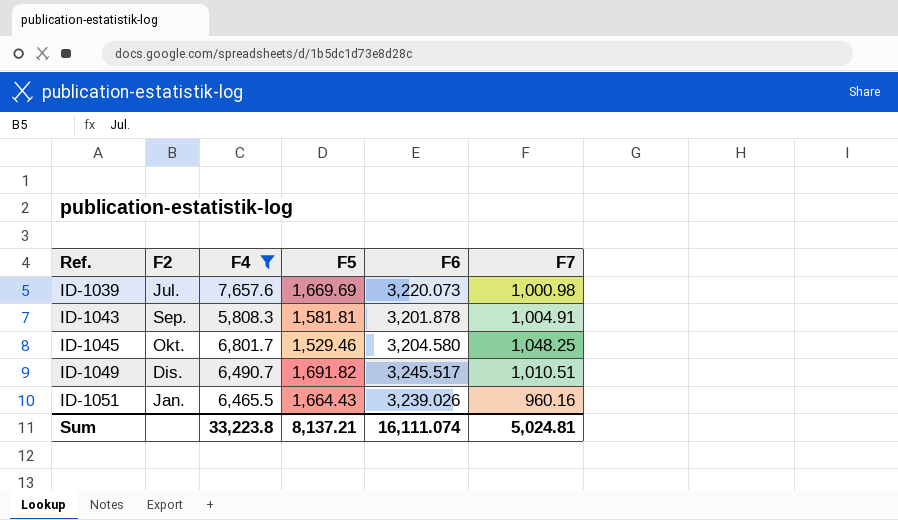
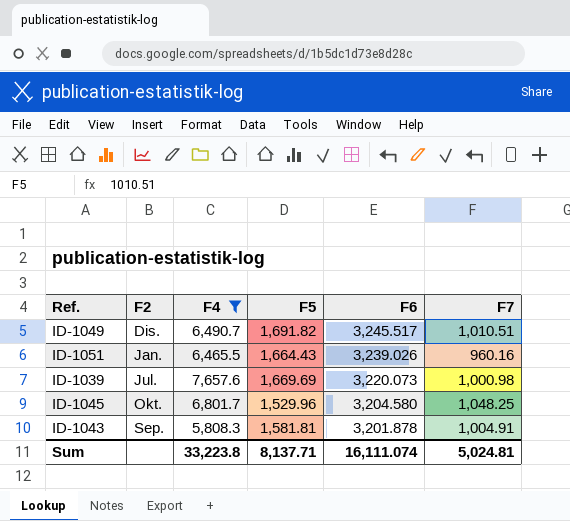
row order: Ref. ascending -> F2 ascending
ID-1045 | F5: 1,529.46 -> 1,529.96
Sum | F5: 8,137.21 -> 8,137.71

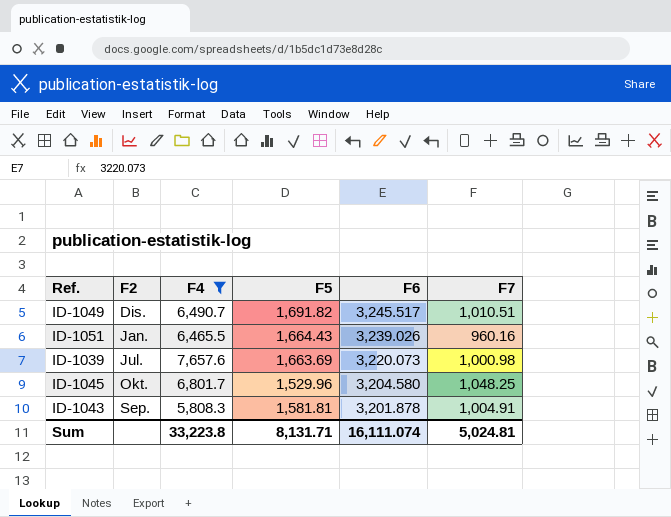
ID-1039 | F5: 1,669.69 -> 1,663.69
Sum | F5: 8,137.71 -> 8,131.71

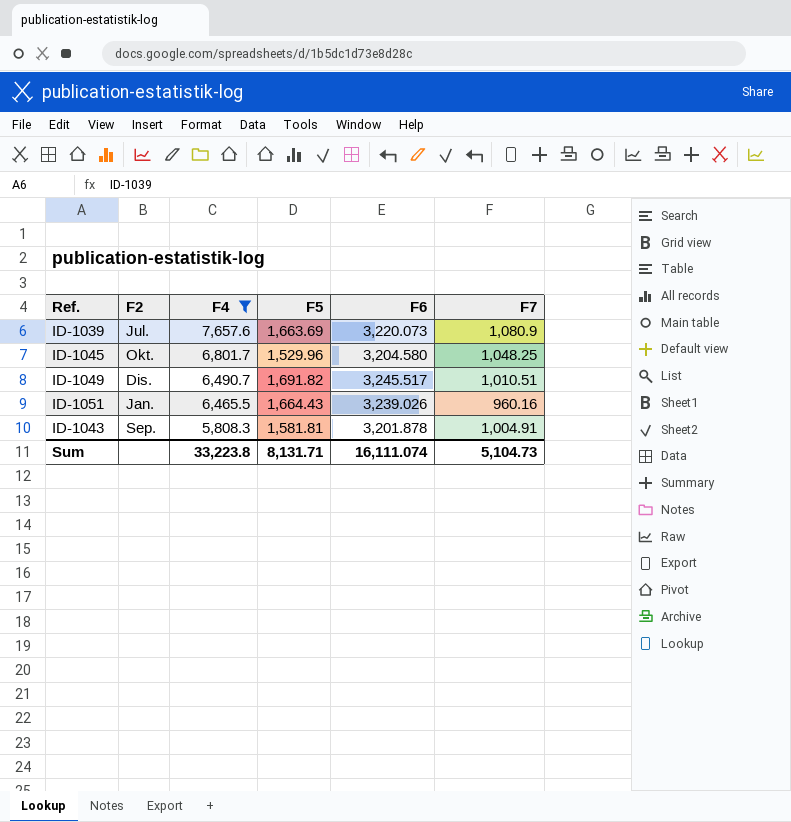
row order: F2 ascending -> F4 descending
ID-1039 | F7: 1,000.98 -> 1,080.9
Sum | F7: 5,024.81 -> 5,104.73

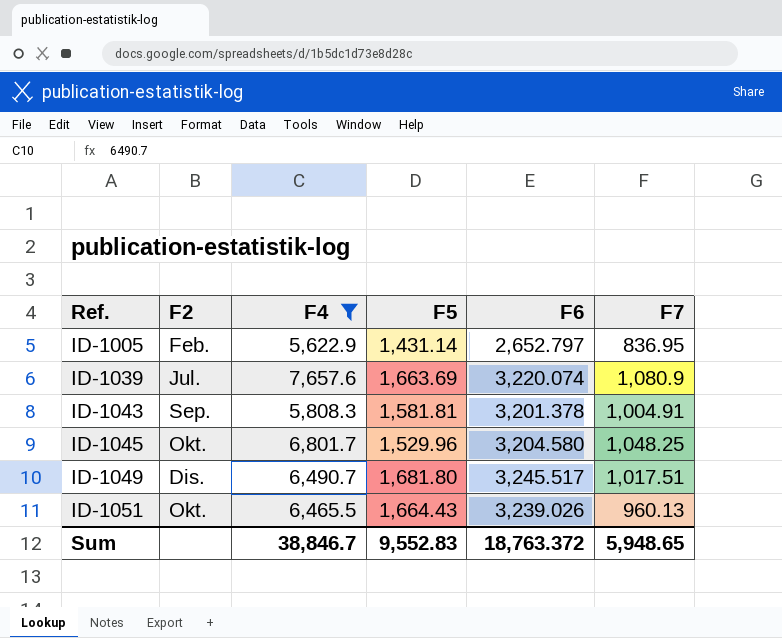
row order: F4 descending -> Ref. ascending
row ID-1005: none -> Feb. | 5,622.9 | 1,431.14 | 2,652.797 | 836.95
ID-1039 | F6: 3,220.073 -> 3,220.074
ID-1043 | F6: 3,201.878 -> 3,201.378
ID-1049 | F5: 1,691.82 -> 1,681.80
ID-1049 | F7: 1,010.51 -> 1,017.51
ID-1051 | F2: Jan. -> Okt.
ID-1051 | F7: 960.16 -> 960.13
Sum | F4: 33,223.8 -> 38,846.7
Sum | F5: 8,131.71 -> 9,552.83
Sum | F6: 16,111.074 -> 18,763.372
Sum | F7: 5,104.73 -> 5,948.65

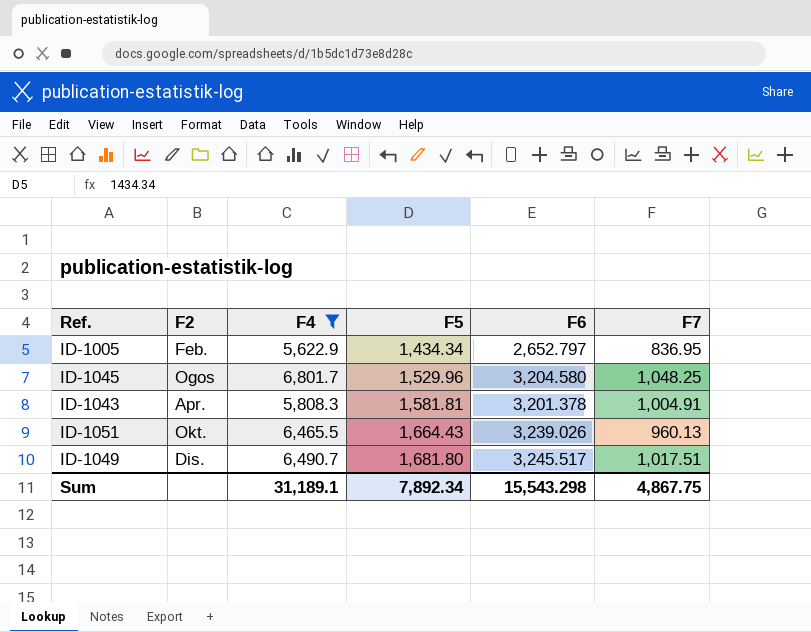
row order: Ref. ascending -> F5 ascending
row ID-1039: Jul. | 7,657.6 | 1,663.69 | 3,220.074 | 1,080.9 -> none
ID-1005 | F5: 1,431.14 -> 1,434.34
ID-1045 | F2: Okt. -> Ogos
ID-1043 | F2: Sep. -> Apr.
Sum | F4: 38,846.7 -> 31,189.1
Sum | F5: 9,552.83 -> 7,892.34
Sum | F6: 18,763.372 -> 15,543.298
Sum | F7: 5,948.65 -> 4,867.75

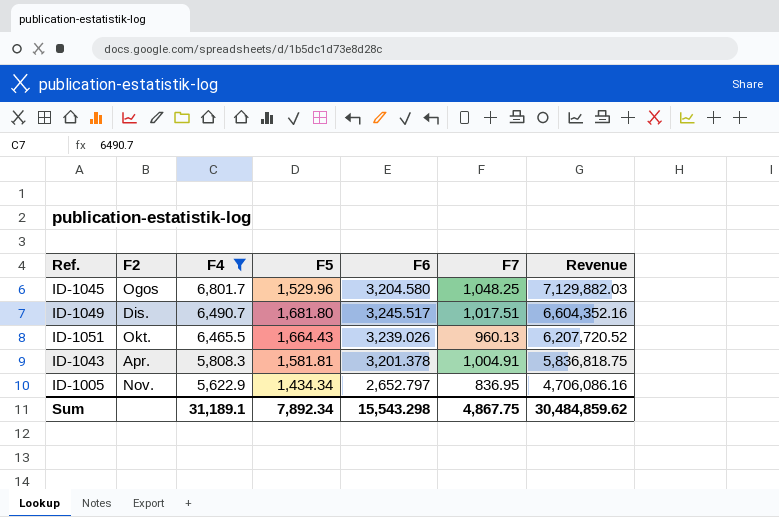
row order: F5 ascending -> F4 descending
column Revenue | formula: none -> [F4] * [F7]
ID-1005 | F2: Feb. -> Nov.

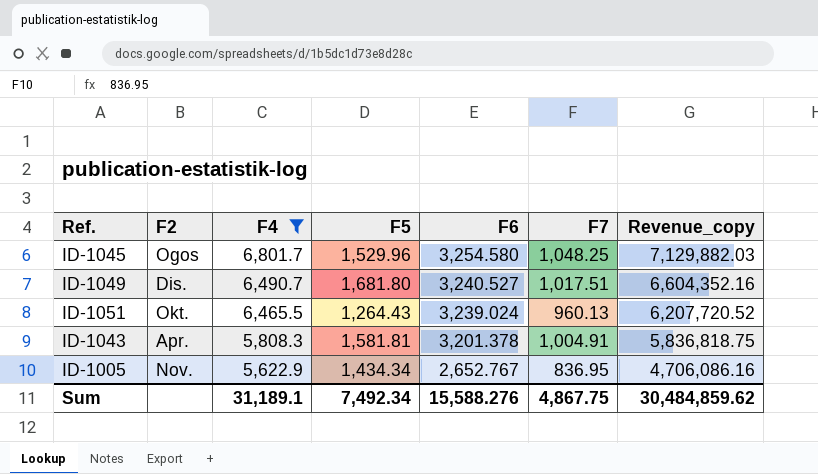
column name: Revenue -> Revenue_copy
ID-1045 | F6: 3,204.580 -> 3,254.580
ID-1049 | F6: 3,245.517 -> 3,240.527
ID-1051 | F5: 1,664.43 -> 1,264.43
ID-1051 | F6: 3,239.026 -> 3,239.024
ID-1005 | F6: 2,652.797 -> 2,652.767
Sum | F5: 7,892.34 -> 7,492.34
Sum | F6: 15,543.298 -> 15,588.276

